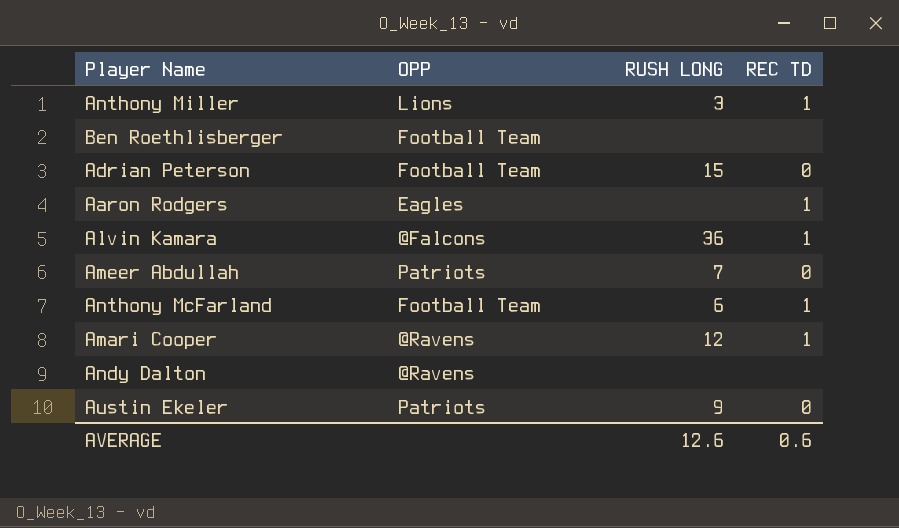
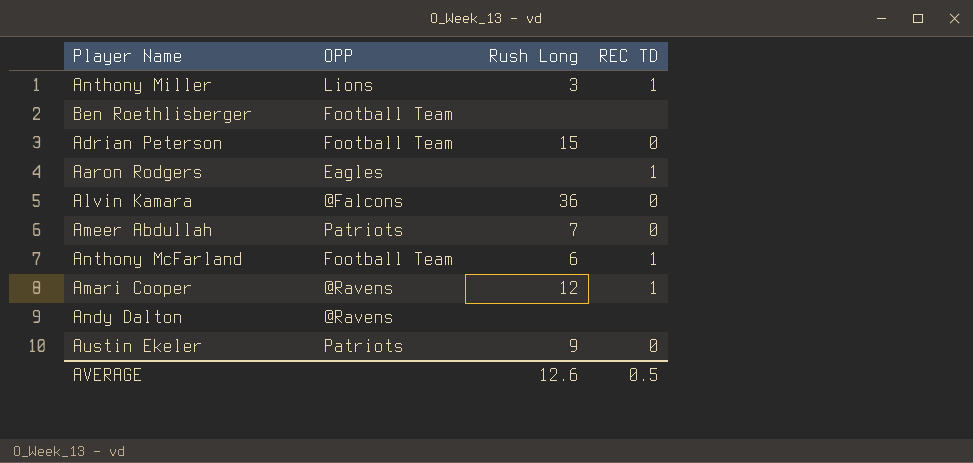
column name: RUSH LONG -> Rush Long
Alvin Kamara | REC TD: 1 -> 0
AVERAGE | REC TD: 0.6 -> 0.5

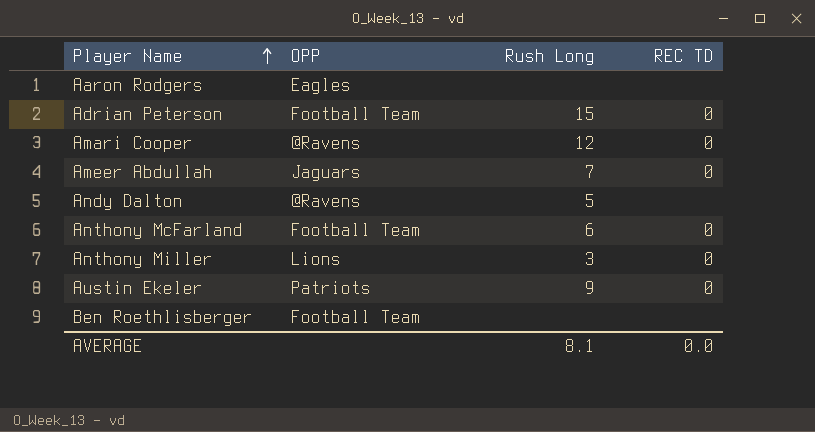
row order: none -> Player Name ascending
row Alvin Kamara: @Falcons | 36 | 0 -> none
Aaron Rodgers | REC TD: 1 -> none
Amari Cooper | REC TD: 1 -> 0
Ameer Abdullah | OPP: Patriots -> Jaguars
Andy Dalton | Rush Long: none -> 5
Anthony McFarland | REC TD: 1 -> 0
Anthony Miller | REC TD: 1 -> 0
AVERAGE | Rush Long: 12.6 -> 8.1
AVERAGE | REC TD: 0.5 -> 0.0

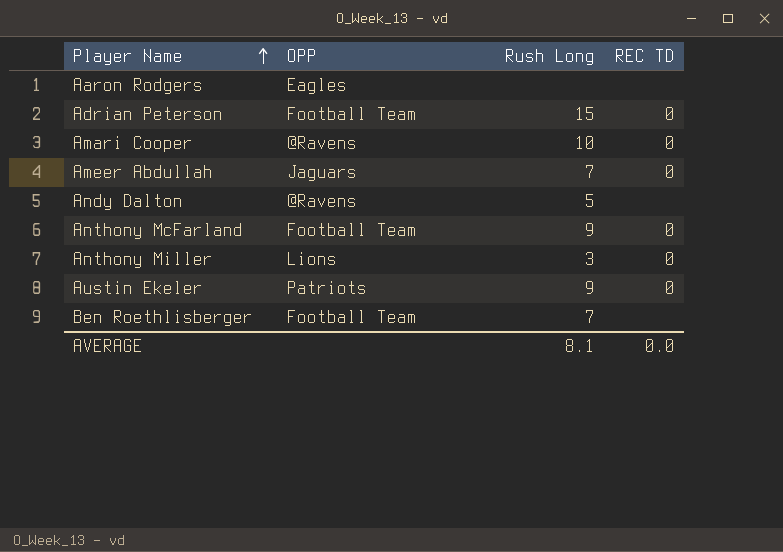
Amari Cooper | Rush Long: 12 -> 10
Anthony McFarland | Rush Long: 6 -> 9
Ben Roethlisberger | Rush Long: none -> 7

